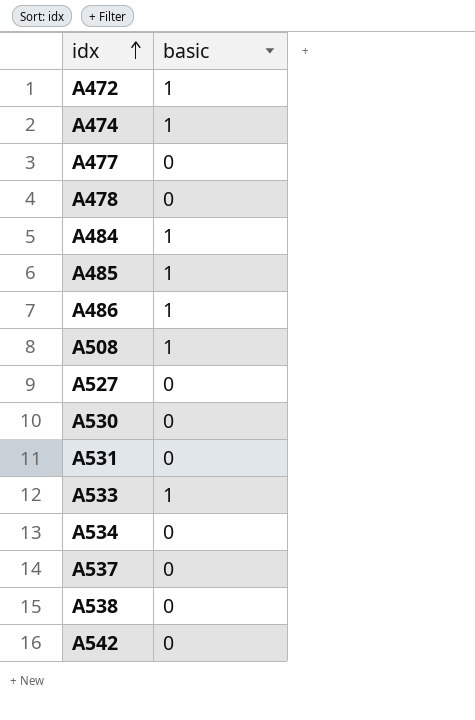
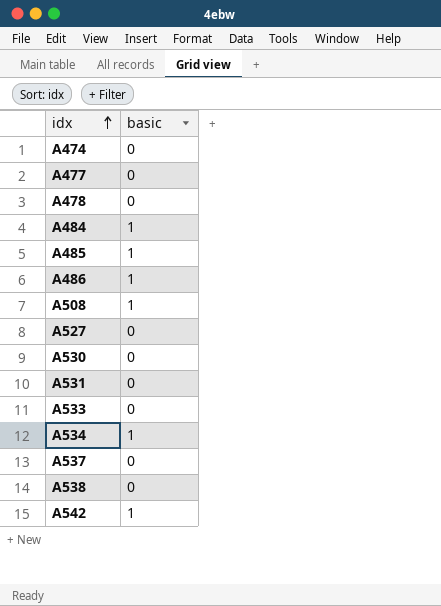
row A472: 1 -> none
A474 | basic: 1 -> 0
A533 | basic: 1 -> 0
A534 | basic: 0 -> 1
A542 | basic: 0 -> 1

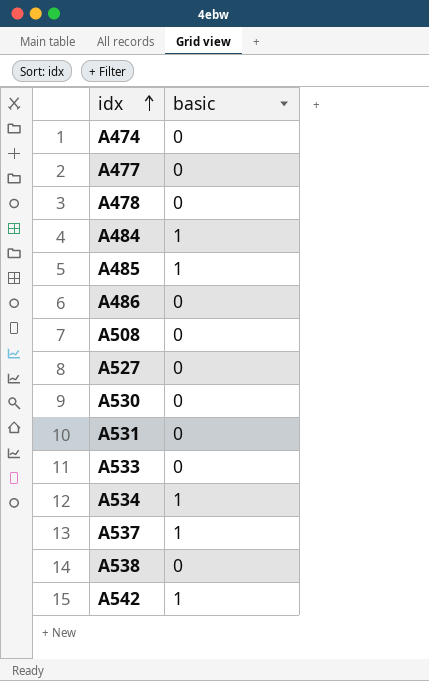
A486 | basic: 1 -> 0
A508 | basic: 1 -> 0
A537 | basic: 0 -> 1

